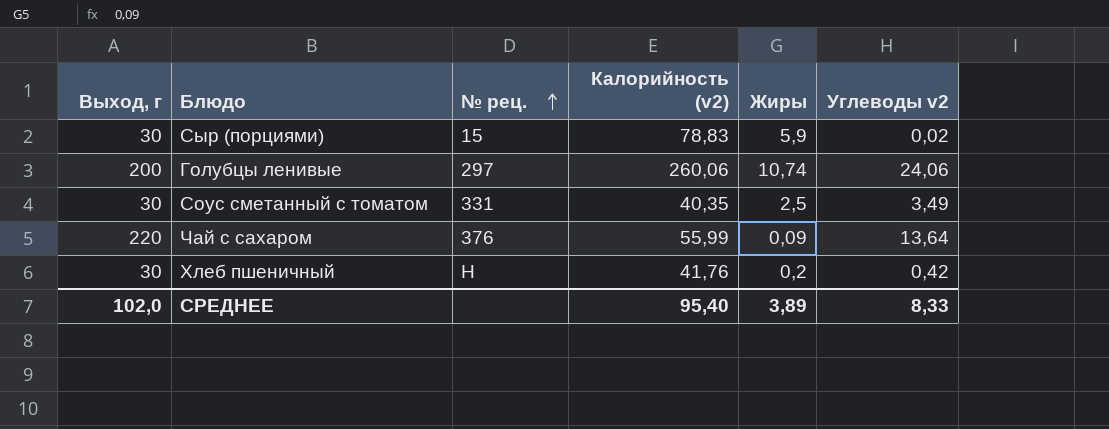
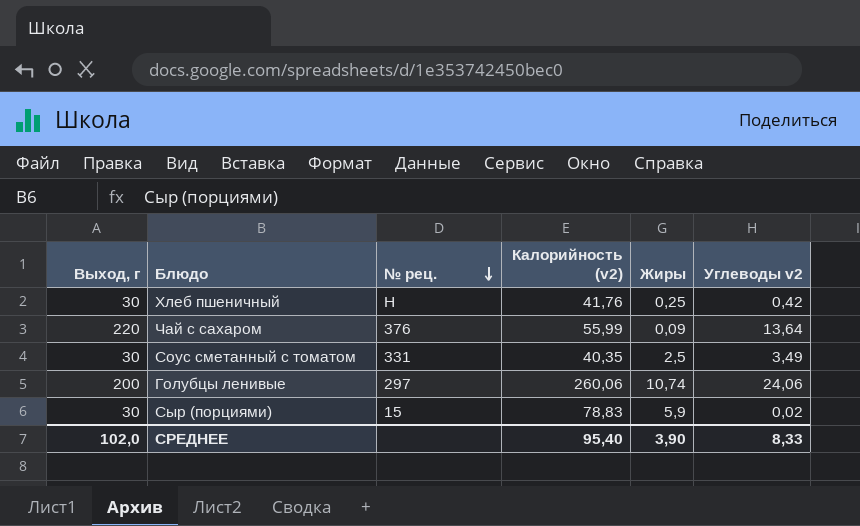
row order: № рец. ascending -> № рец. descending
Хлеб пшеничный | Жиры: 0,2 -> 0,25
СРЕДНЕЕ | Жиры: 3,89 -> 3,90

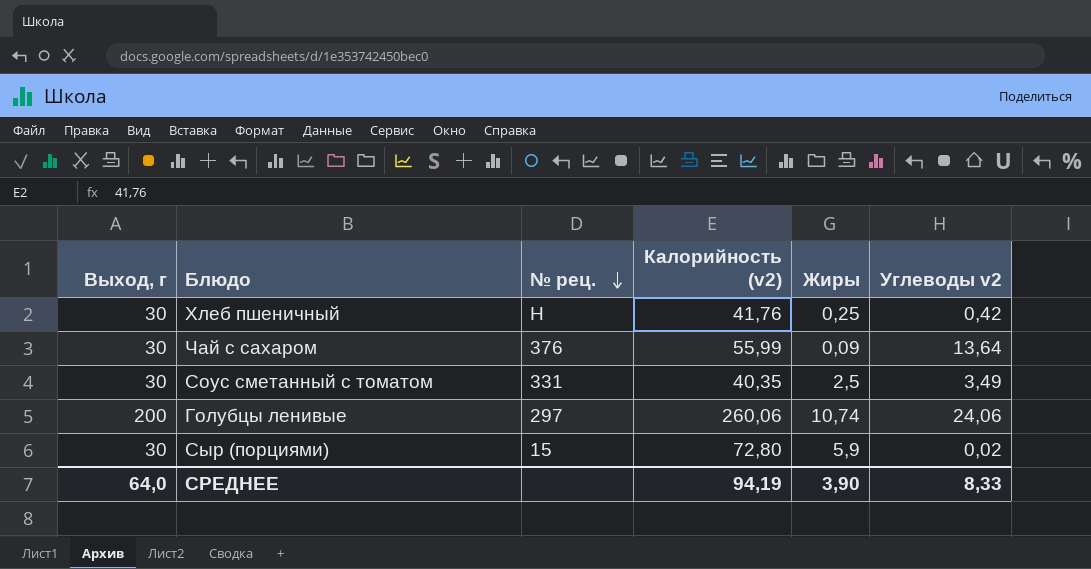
Чай с сахаром | Выход, г: 220 -> 30
Сыр (порциями) | Калорийность (v2): 78,83 -> 72,80
СРЕДНЕЕ | Выход, г: 102,0 -> 64,0
СРЕДНЕЕ | Калорийность (v2): 95,40 -> 94,19

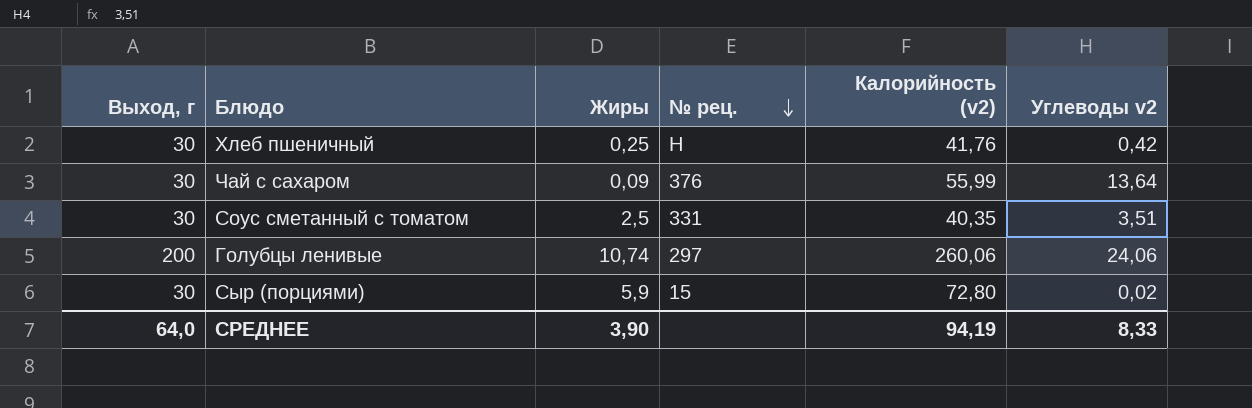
column Жиры | position: 5 -> 3
Соус сметанный с томатом | Углеводы v2: 3,49 -> 3,51

